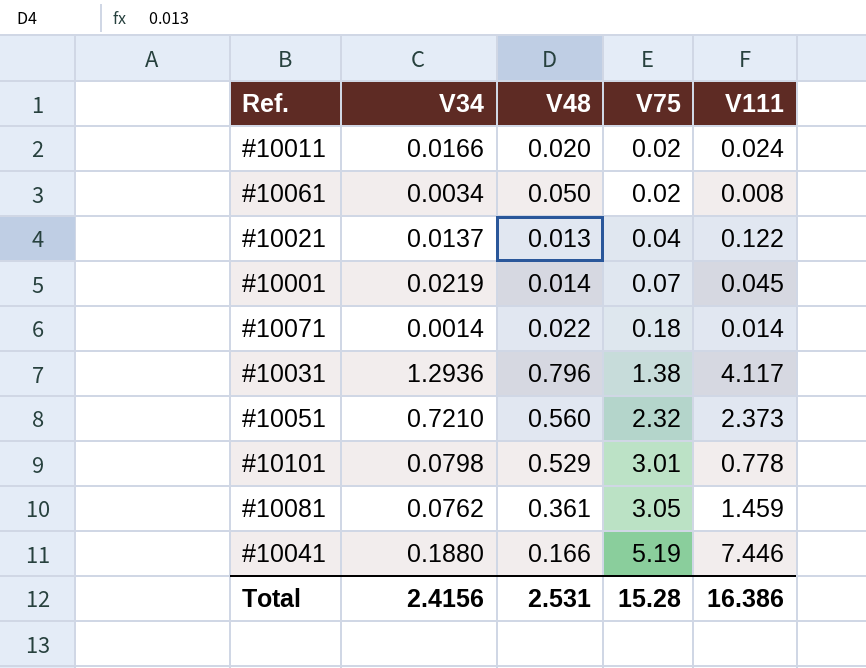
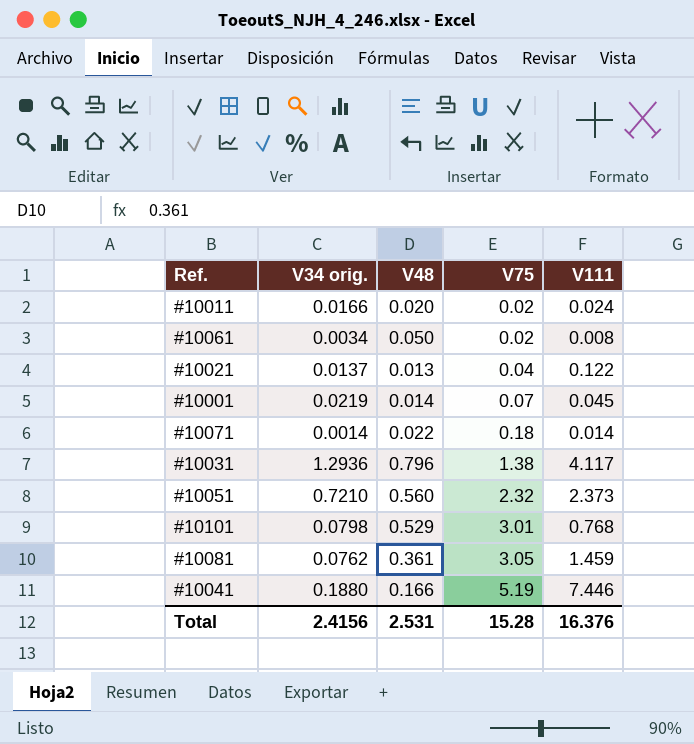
column name: V34 -> V34 orig.
#10101 | V111: 0.778 -> 0.768
Total | V111: 16.386 -> 16.376

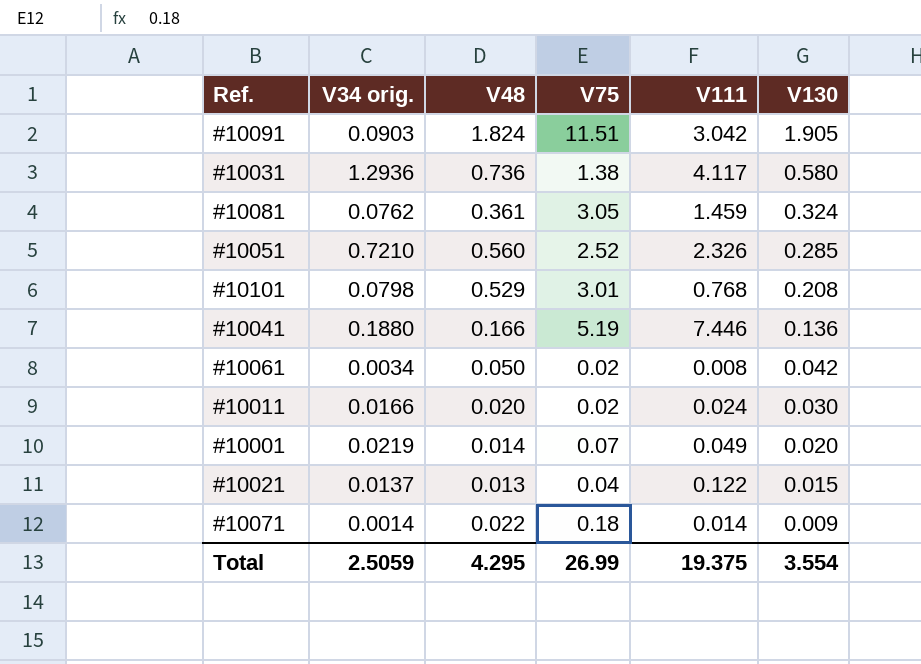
row order: V75 ascending -> V130 descending
column V130 | position: none -> 6
row #10091: none -> 0.0903 | 1.824 | 11.51 | 3.042 | 1.905
#10031 | V48: 0.796 -> 0.736
#10051 | V75: 2.32 -> 2.52
#10051 | V111: 2.373 -> 2.326
#10001 | V111: 0.045 -> 0.049
Total | V34 orig.: 2.4156 -> 2.5059
Total | V48: 2.531 -> 4.295
Total | V75: 15.28 -> 26.99
Total | V111: 16.376 -> 19.375

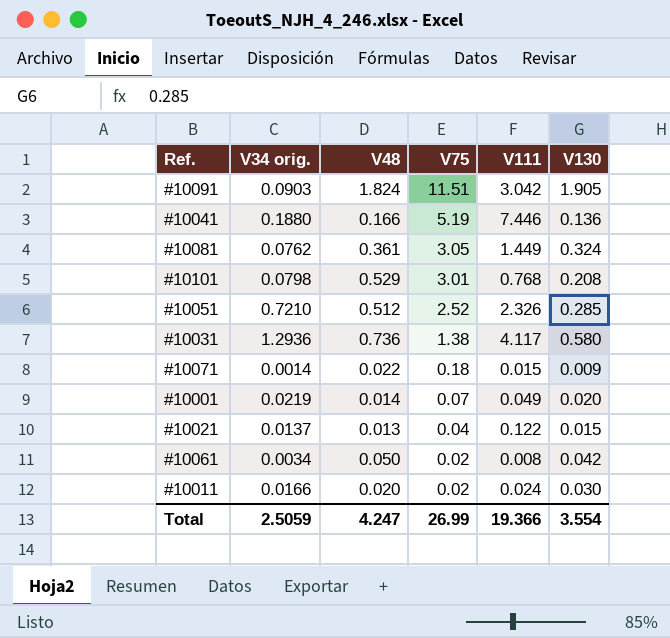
row order: V130 descending -> V75 descending
#10081 | V111: 1.459 -> 1.449
#10051 | V48: 0.560 -> 0.512
#10071 | V111: 0.014 -> 0.015
Total | V48: 4.295 -> 4.247
Total | V111: 19.375 -> 19.366

